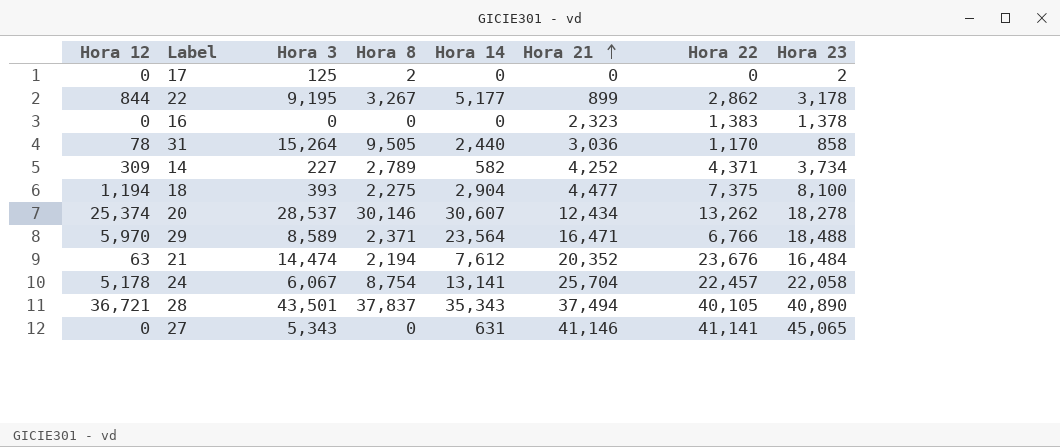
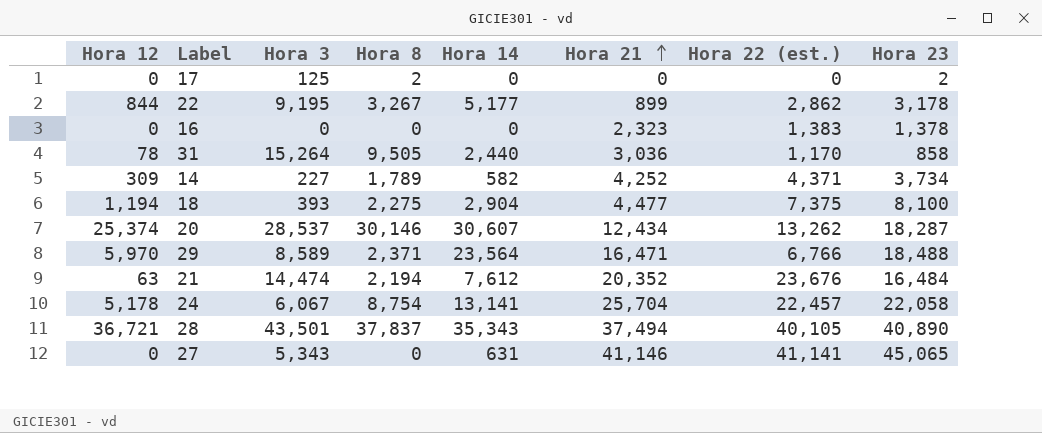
column name: Hora 22 -> Hora 22 (est.)
14 | Hora 8: 2,789 -> 1,789
20 | Hora 23: 18,278 -> 18,287

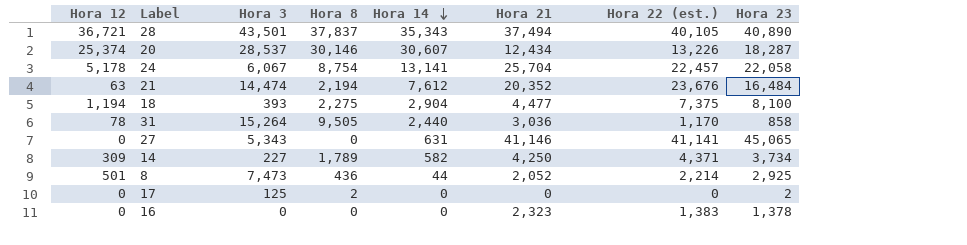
row order: Hora 21 ascending -> Hora 14 descending
row 22: 844 | 9,195 | 3,267 | 5,177 | 899 | 2,862 | 3,178 -> none
row 29: 5,970 | 8,589 | 2,371 | 23,564 | 16,471 | 6,766 | 18,488 -> none
20 | Hora 22 (est.): 13,262 -> 13,226
14 | Hora 21: 4,252 -> 4,250
row 8: none -> 501 | 7,473 | 436 | 44 | 2,052 | 2,214 | 2,925

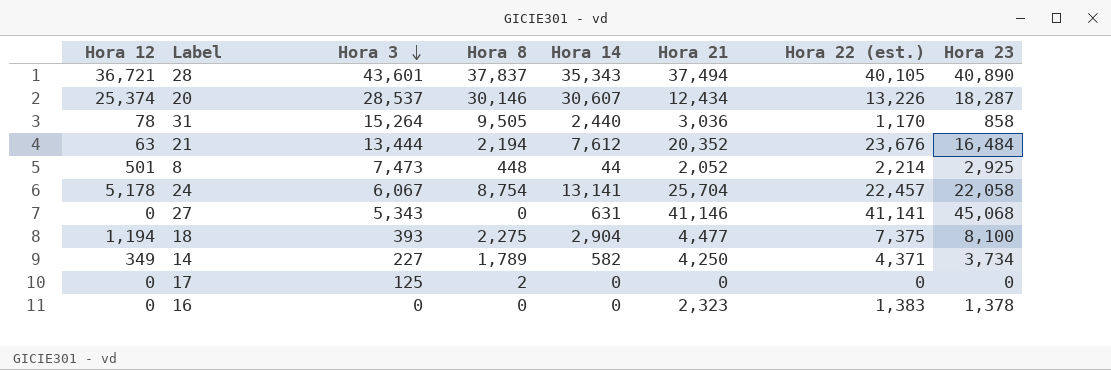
row order: Hora 14 descending -> Hora 3 descending
28 | Hora 3: 43,501 -> 43,601
21 | Hora 3: 14,474 -> 13,444
8 | Hora 8: 436 -> 448
27 | Hora 23: 45,065 -> 45,068
14 | Hora 12: 309 -> 349
17 | Hora 23: 2 -> 0

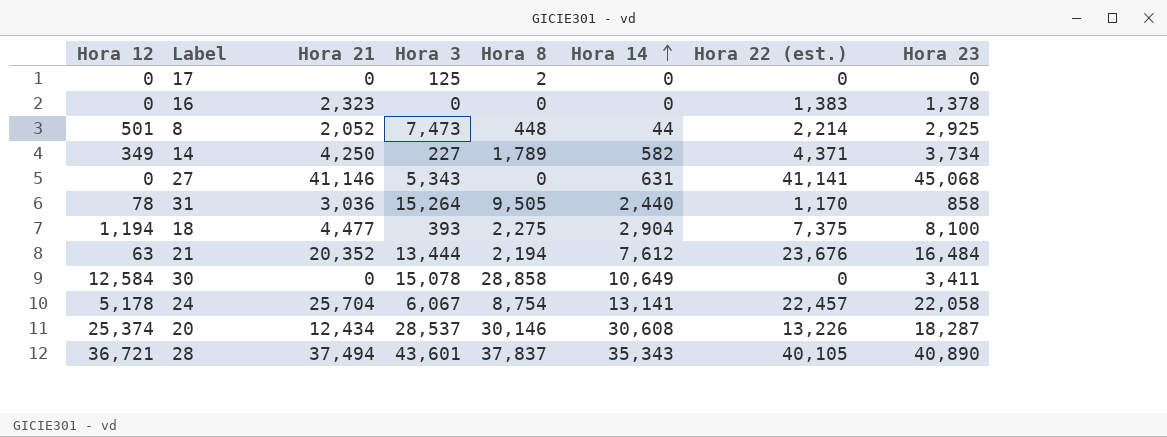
row order: Hora 3 descending -> Hora 14 ascending
column Hora 21 | position: 6 -> 3
row 30: none -> 12,584 | 0 | 15,078 | 28,858 | 10,649 | 0 | 3,411
20 | Hora 14: 30,607 -> 30,608

